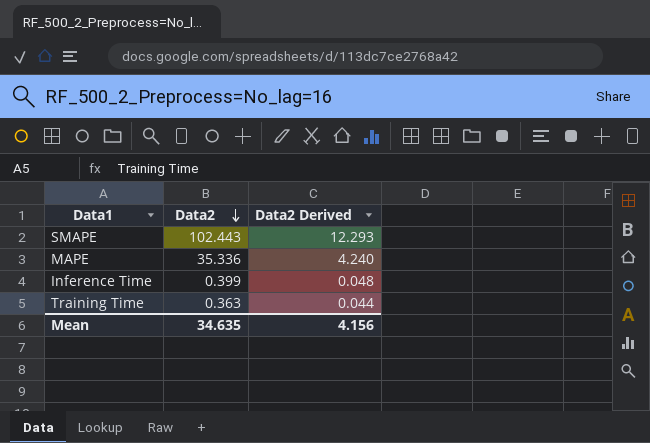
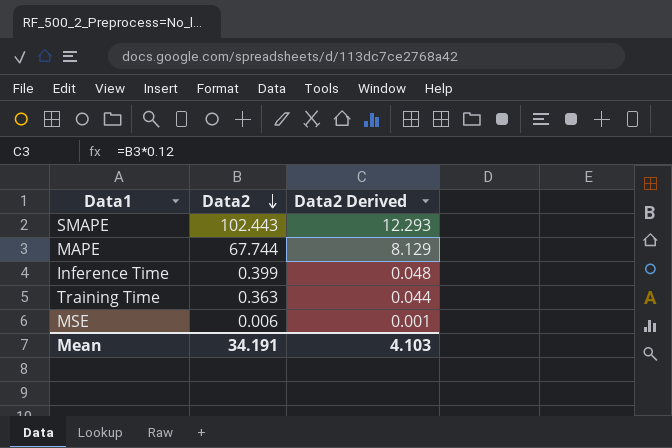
MAPE | Data2: 35.336 -> 67.744
MAPE | Data2 Derived: 4.240 -> 8.129
row MSE: none -> 0.006 | 0.001
Mean | Data2: 34.635 -> 34.191
Mean | Data2 Derived: 4.156 -> 4.103

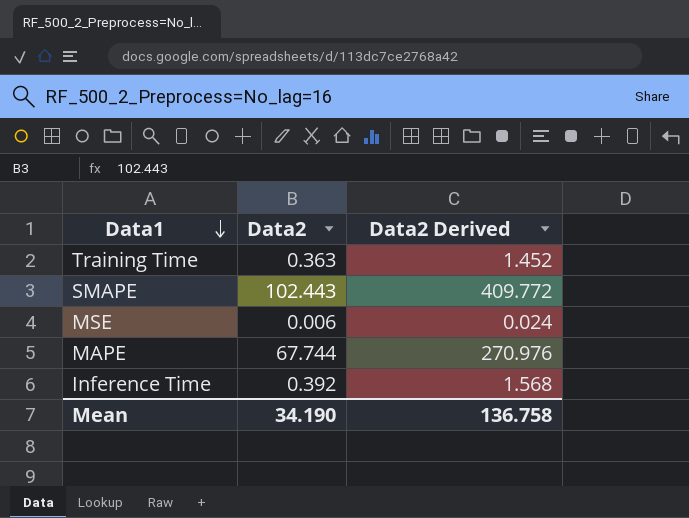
row order: Data2 descending -> Data1 descending
column Data2 Derived | formula: [Data2] * 0.12 -> [Data2] * 4
Inference Time | Data2: 0.399 -> 0.392
Mean | Data2: 34.191 -> 34.190
Mean | Data2 Derived: 4.103 -> 136.758

